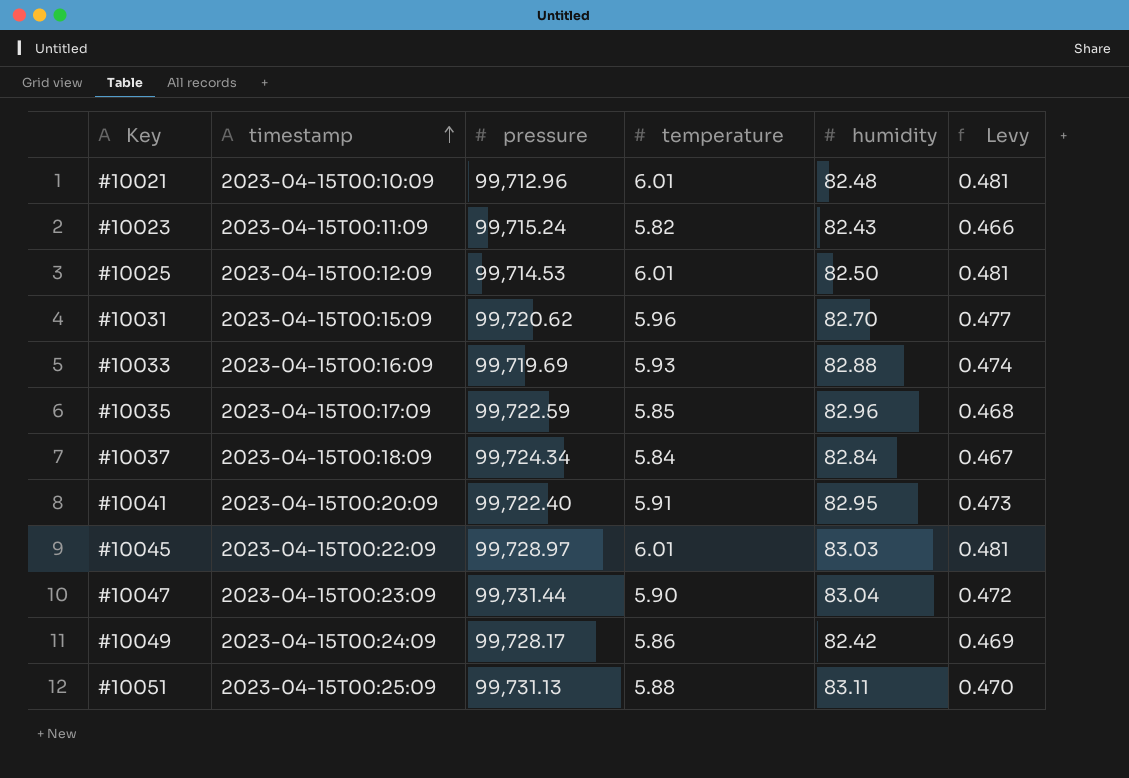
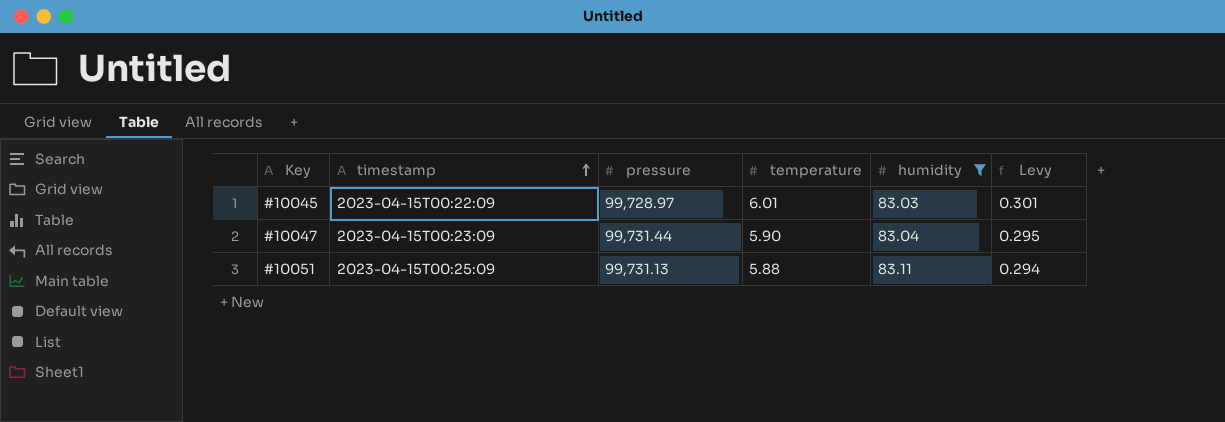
filter: none -> humidity >= 83.03
column Levy | formula: [temperature] * 0.08 -> [temperature] * 0.05

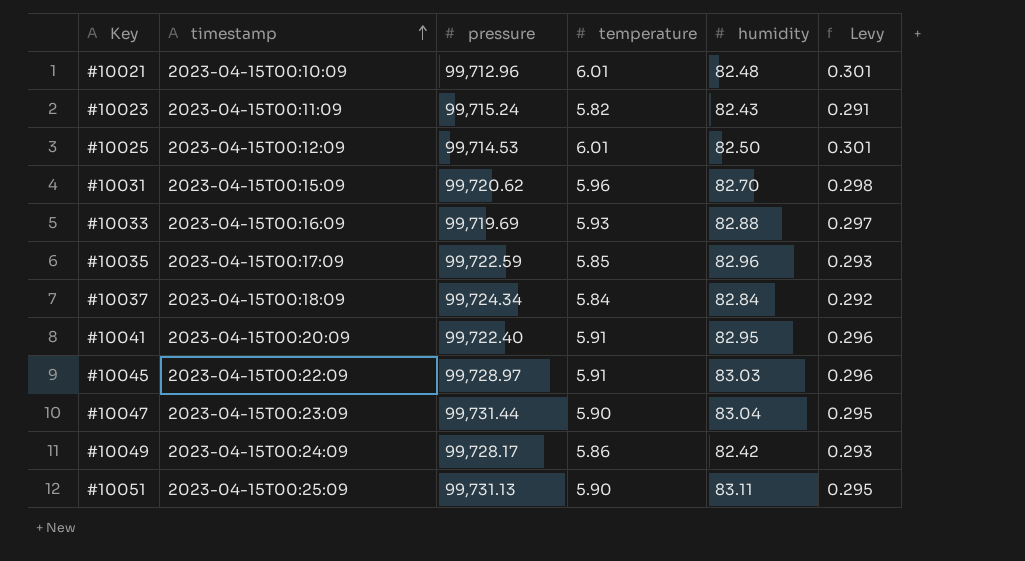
filter: humidity >= 83.03 -> none
#10045 | temperature: 6.01 -> 5.91
#10045 | Levy: 0.301 -> 0.296
#10051 | temperature: 5.88 -> 5.90
#10051 | Levy: 0.294 -> 0.295

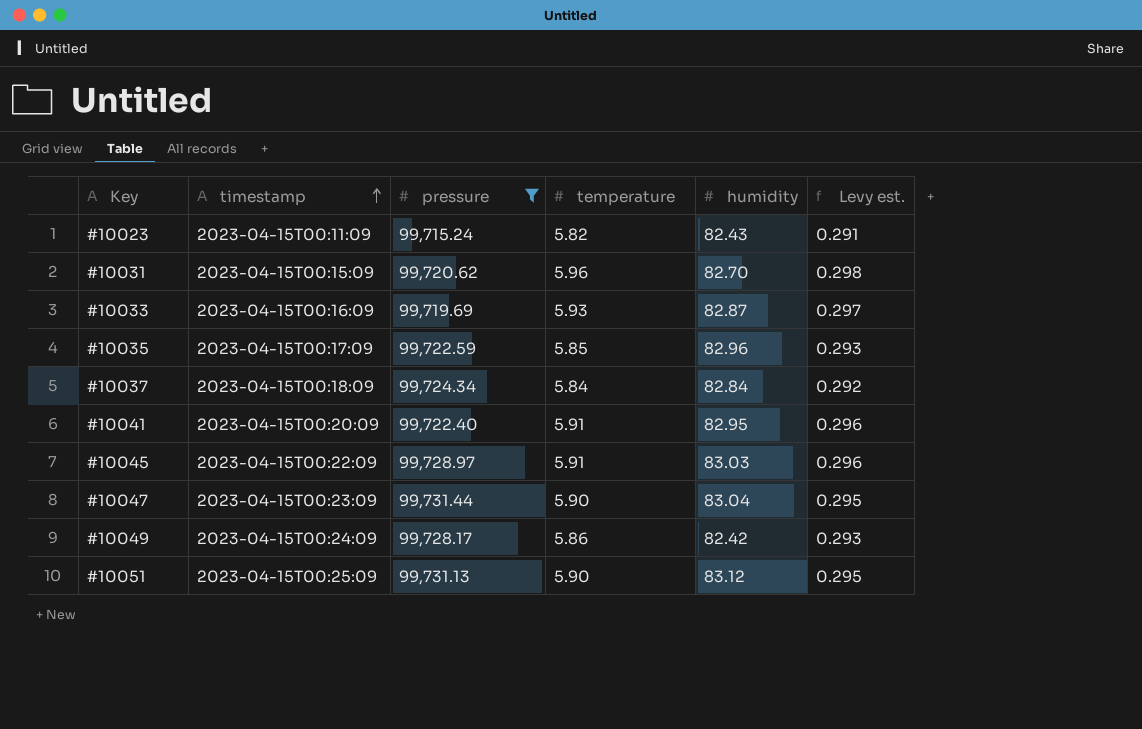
filter: none -> pressure >= 99,715.24
column name: Levy -> Levy est.
#10033 | humidity: 82.88 -> 82.87
#10051 | humidity: 83.11 -> 83.12

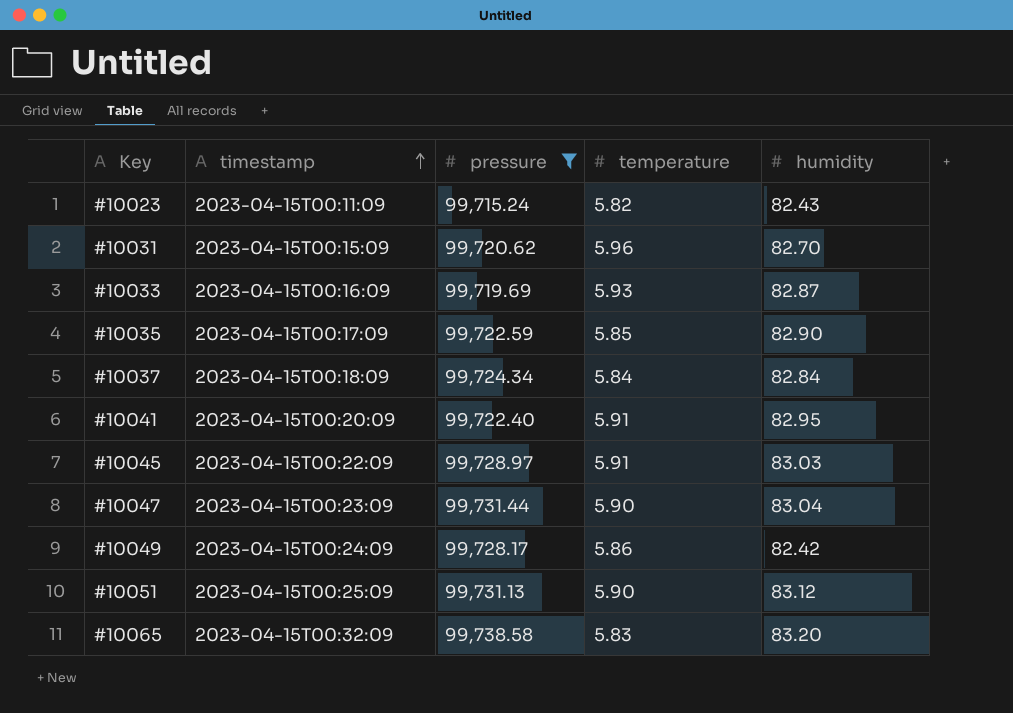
column Levy est. | formula: [temperature] * 0.05 -> none
#10035 | humidity: 82.96 -> 82.90
row #10065: none -> 2023-04-15T00:32:09 | 99,738.58 | 5.83 | 83.20

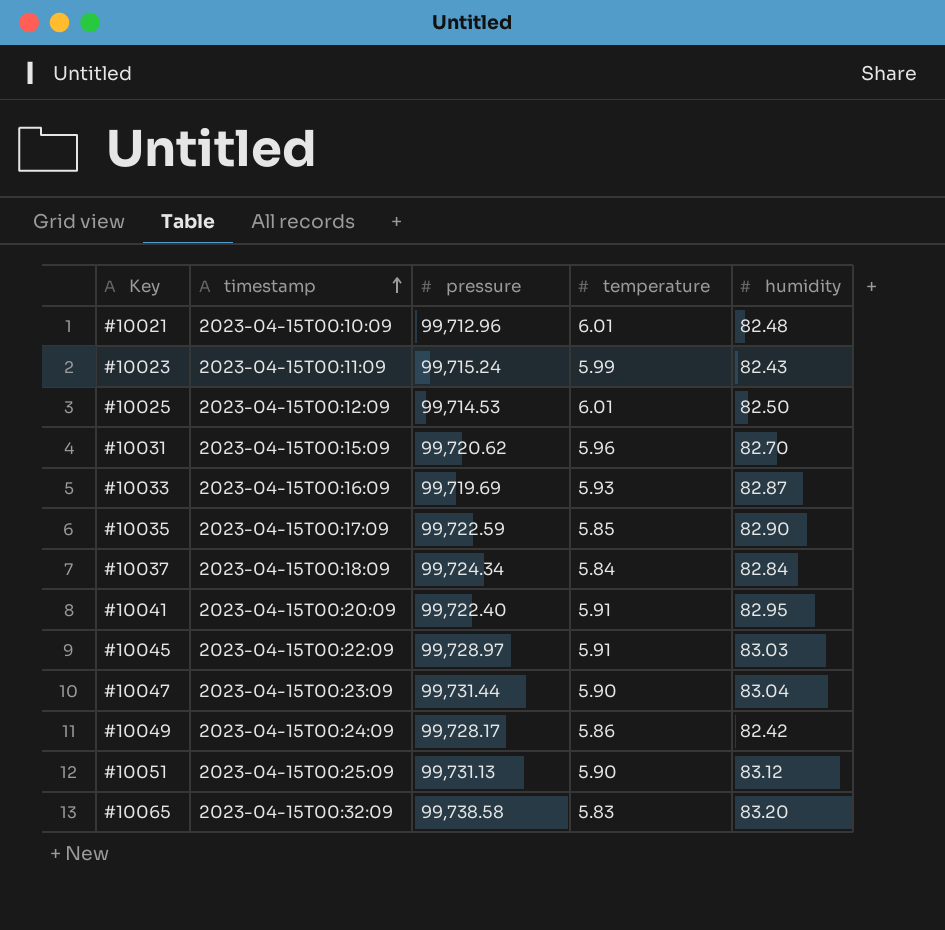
filter: pressure >= 99,715.24 -> none
#10023 | temperature: 5.82 -> 5.99

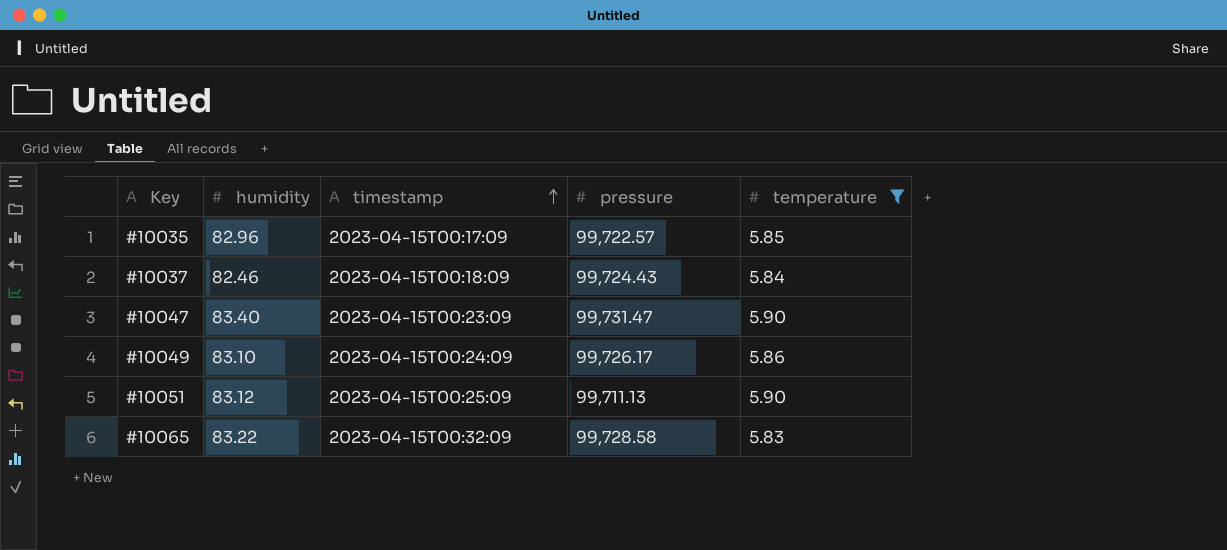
filter: none -> temperature <= 5.90
column humidity | position: 5 -> 2
#10035 | humidity: 82.90 -> 82.96
#10035 | pressure: 99,722.59 -> 99,722.57
#10037 | humidity: 82.84 -> 82.46
#10037 | pressure: 99,724.34 -> 99,724.43
#10047 | humidity: 83.04 -> 83.40
#10047 | pressure: 99,731.44 -> 99,731.47
#10049 | humidity: 82.42 -> 83.10
#10049 | pressure: 99,728.17 -> 99,726.17
#10051 | pressure: 99,731.13 -> 99,711.13
#10065 | humidity: 83.20 -> 83.22
#10065 | pressure: 99,738.58 -> 99,728.58

